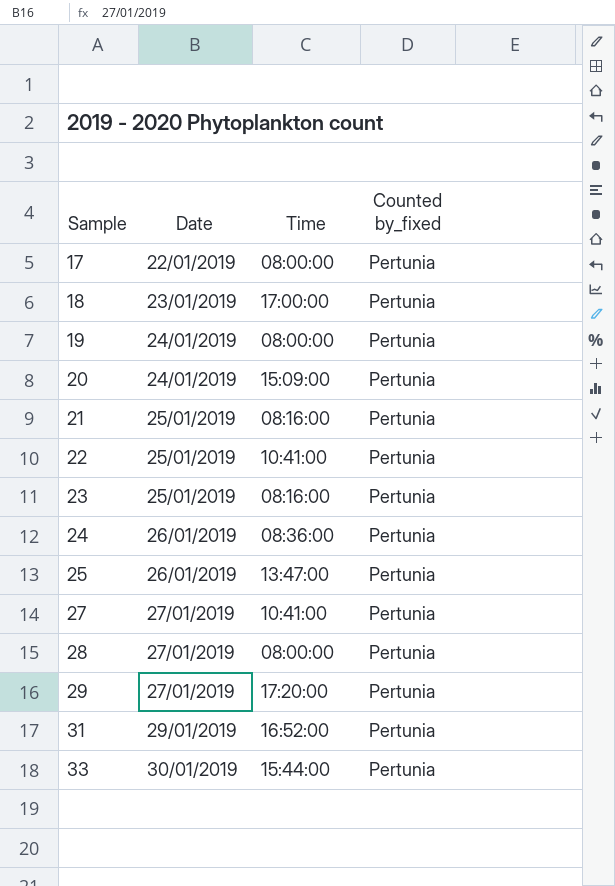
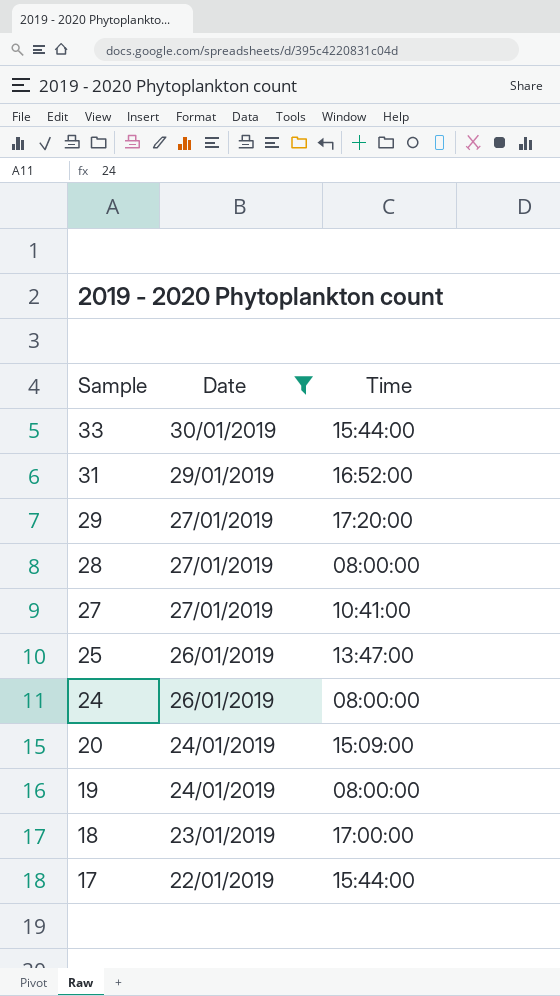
filter: none -> Date != 25/01/2019
row order: Sample ascending -> Sample descending
column Counted by_fixed | position: 4 -> none
24 | Time: 08:36:00 -> 08:00:00
17 | Time: 08:00:00 -> 15:44:00

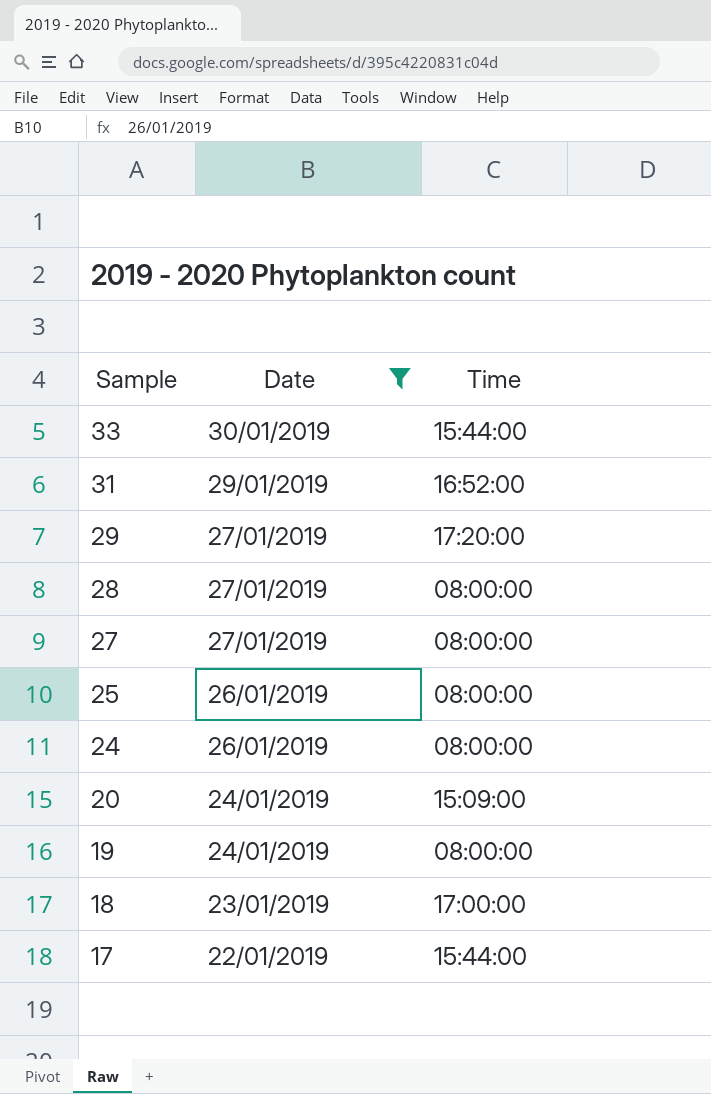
27 | Time: 10:41:00 -> 08:00:00
25 | Time: 13:47:00 -> 08:00:00

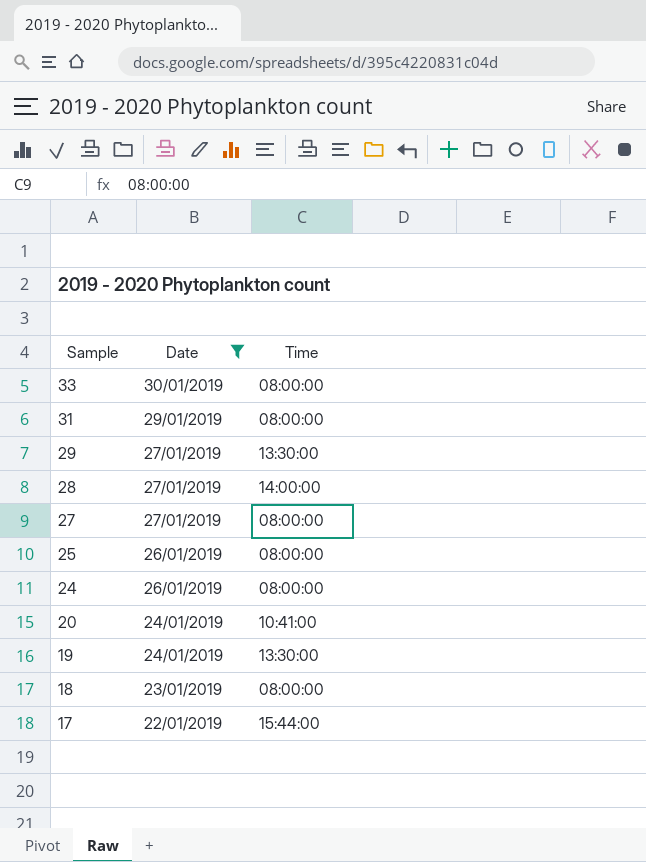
33 | Time: 15:44:00 -> 08:00:00
31 | Time: 16:52:00 -> 08:00:00
29 | Time: 17:20:00 -> 13:30:00
28 | Time: 08:00:00 -> 14:00:00
20 | Time: 15:09:00 -> 10:41:00
19 | Time: 08:00:00 -> 13:30:00
18 | Time: 17:00:00 -> 08:00:00

